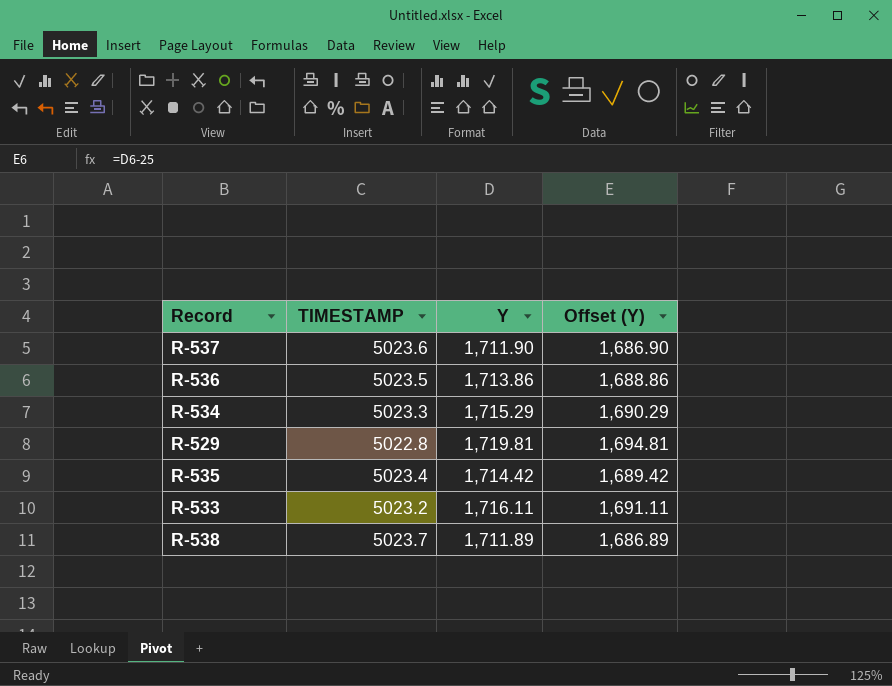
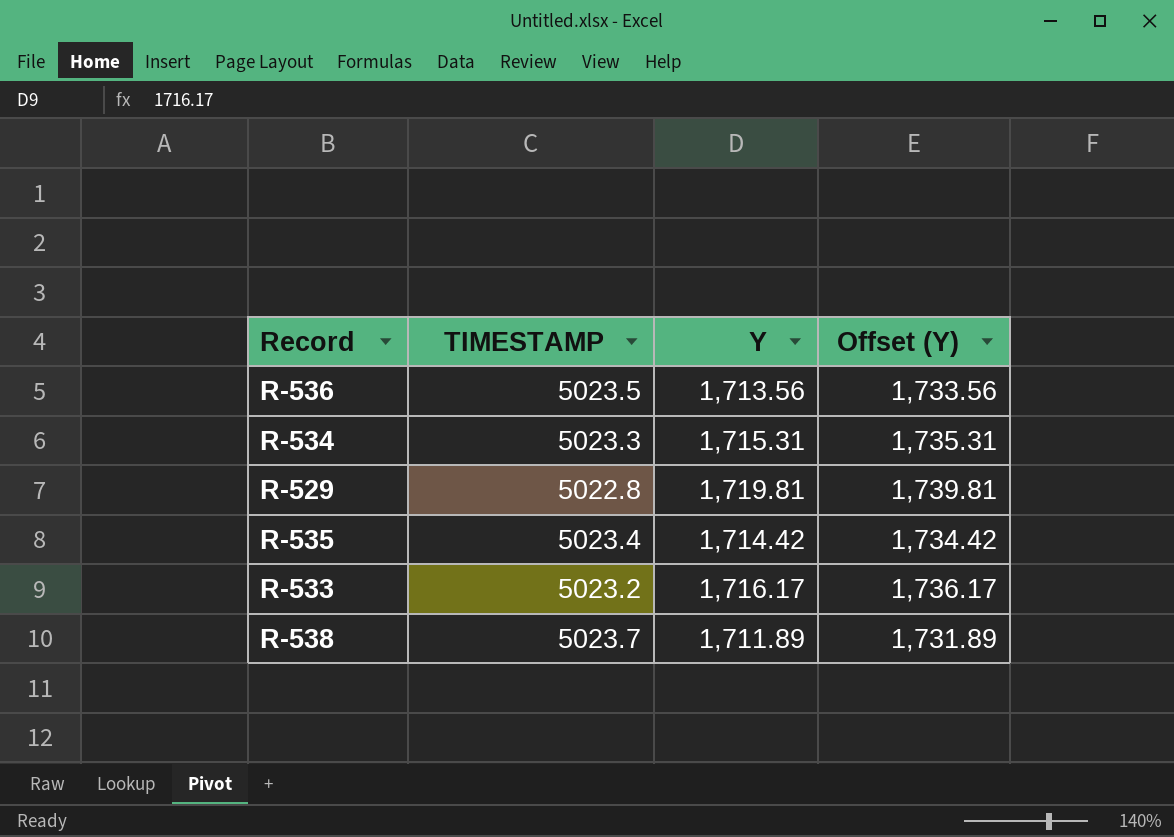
column Offset (Y) | formula: [Y] - 25 -> [Y] + 20
row R-537: 5023.6 | 1,711.90 | 1,686.90 -> none
R-536 | Y: 1,713.86 -> 1,713.56
R-534 | Y: 1,715.29 -> 1,715.31
R-533 | Y: 1,716.11 -> 1,716.17

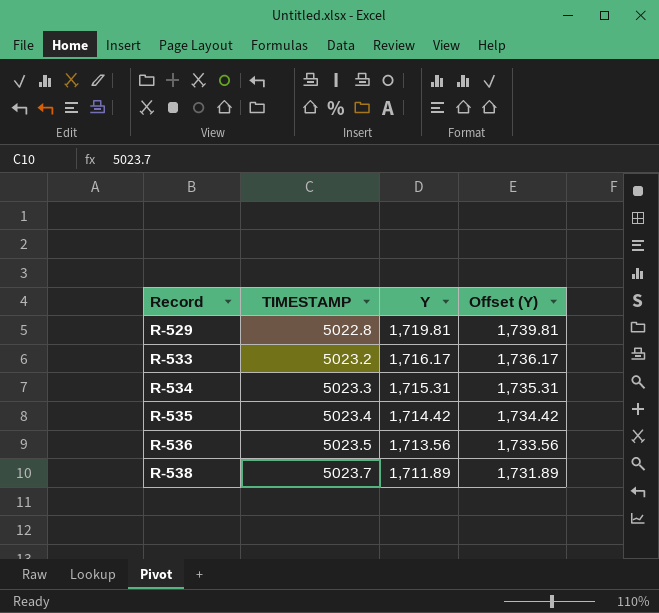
row order: none -> Record ascending

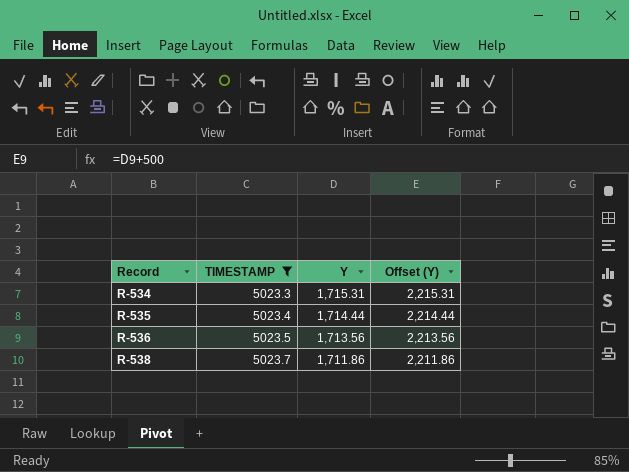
filter: none -> TIMESTAMP >= 5023.3
column Offset (Y) | formula: [Y] + 20 -> [Y] + 500
R-535 | Y: 1,714.42 -> 1,714.44
R-538 | Y: 1,711.89 -> 1,711.86

